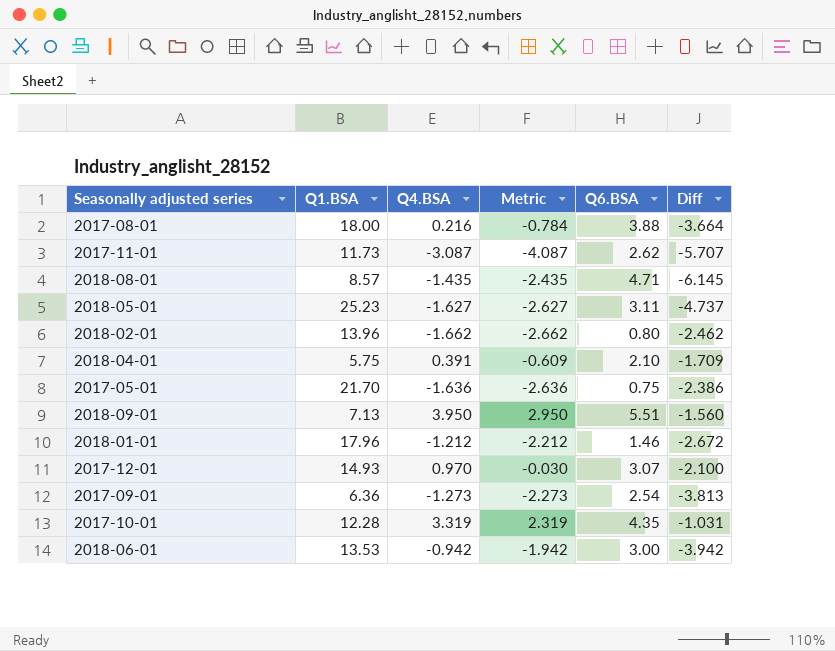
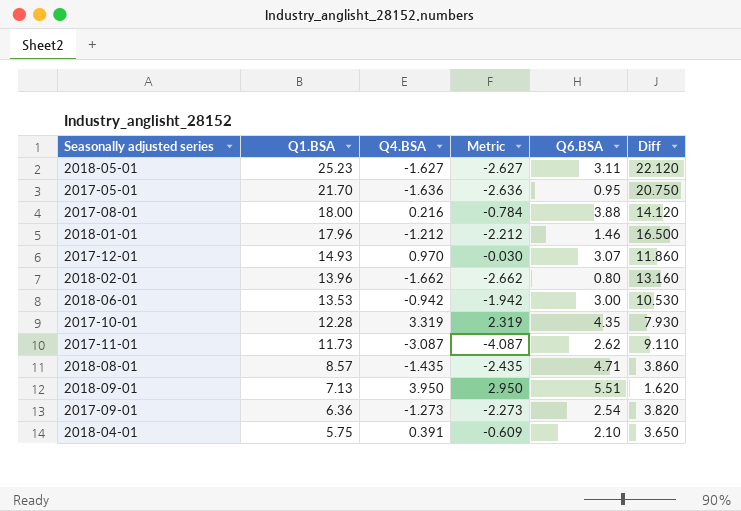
row order: none -> Q1.BSA descending
column Diff | formula: [Q4.BSA] - [Q6.BSA] -> [Q1.BSA] - [Q6.BSA]
2017-05-01 | Q6.BSA: 0.75 -> 0.95

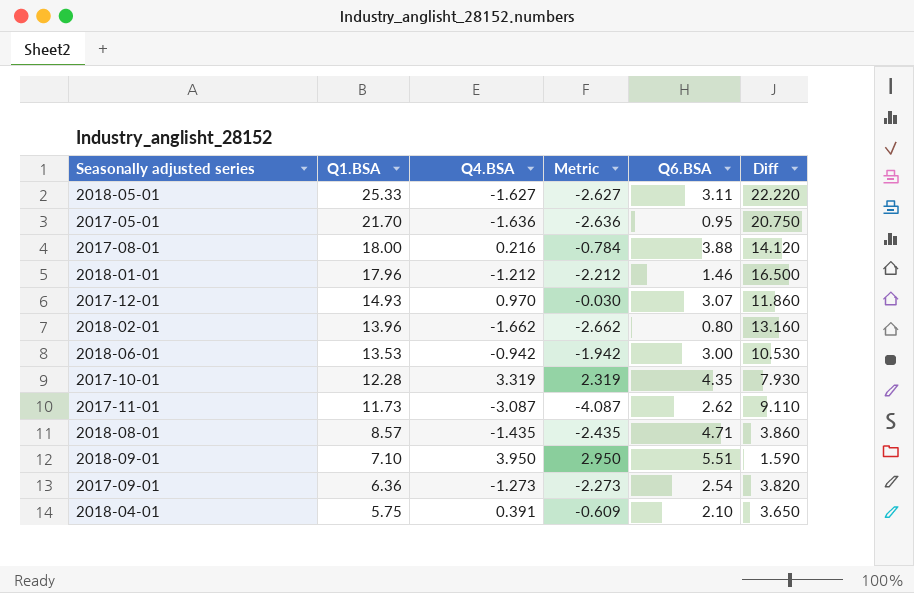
2018-05-01 | Q1.BSA: 25.23 -> 25.33
2018-05-01 | Diff: 22.120 -> 22.220
2018-09-01 | Q1.BSA: 7.13 -> 7.10
2018-09-01 | Diff: 1.620 -> 1.590

